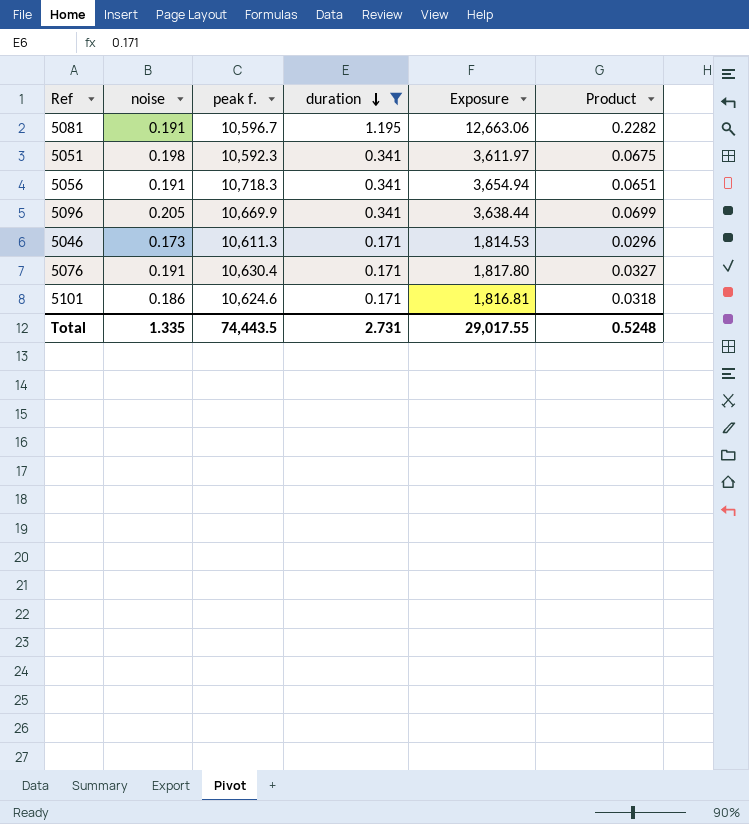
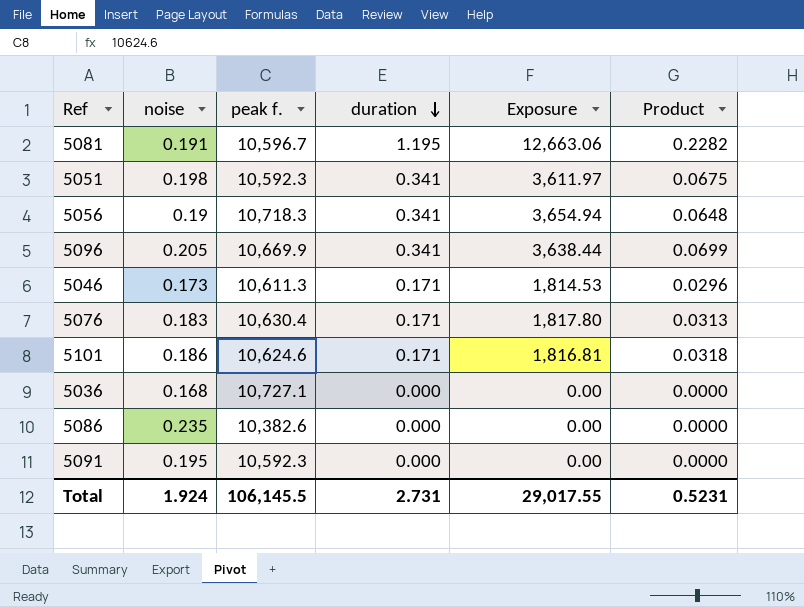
filter: duration != 0.000 -> none
5056 | noise: 0.191 -> 0.19
5056 | Product: 0.0651 -> 0.0648
5076 | noise: 0.191 -> 0.183
5076 | Product: 0.0327 -> 0.0313
Total | noise: 1.335 -> 1.924
Total | peak f.: 74,443.5 -> 106,145.5
Total | Product: 0.5248 -> 0.5231

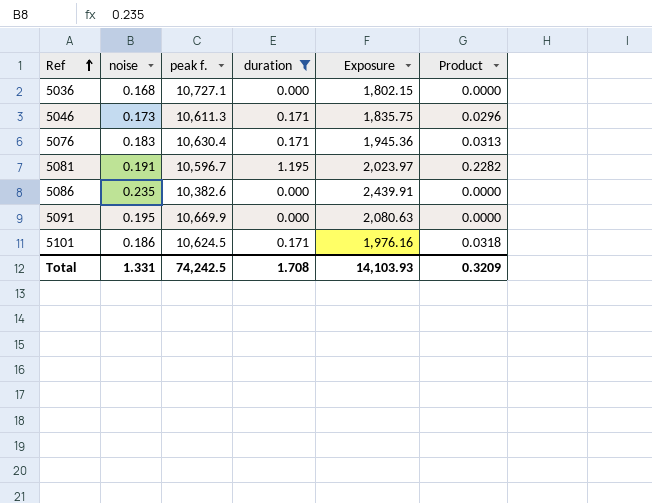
filter: none -> duration != 0.341
row order: duration descending -> Ref ascending
column Exposure | formula: [peak f.] * [duration] -> [noise] * [peak f.]
5091 | peak f.: 10,592.3 -> 10,669.9
5101 | peak f.: 10,624.6 -> 10,624.5
Total | noise: 1.924 -> 1.331
Total | peak f.: 106,145.5 -> 74,242.5
Total | duration: 2.731 -> 1.708
Total | Exposure: 29,017.55 -> 14,103.93
Total | Product: 0.5231 -> 0.3209

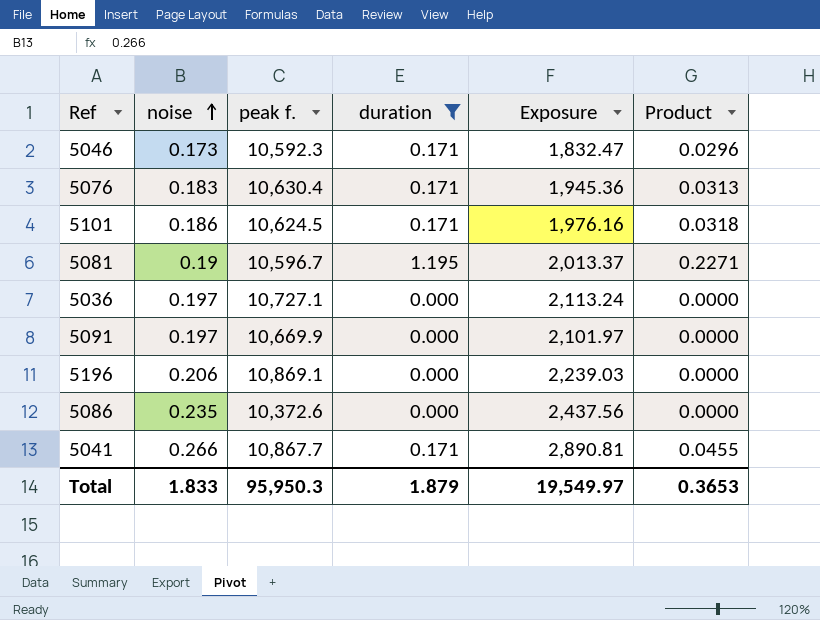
row order: Ref ascending -> noise ascending
5046 | peak f.: 10,611.3 -> 10,592.3
5046 | Exposure: 1,835.75 -> 1,832.47
5081 | noise: 0.191 -> 0.19
5081 | Exposure: 2,023.97 -> 2,013.37
5081 | Product: 0.2282 -> 0.2271
5036 | noise: 0.168 -> 0.197
5036 | Exposure: 1,802.15 -> 2,113.24
5091 | noise: 0.195 -> 0.197
5091 | Exposure: 2,080.63 -> 2,101.97
row 5196: none -> 0.206 | 10,869.1 | 0.000 | 2,239.03 | 0.0000
5086 | peak f.: 10,382.6 -> 10,372.6
5086 | Exposure: 2,439.91 -> 2,437.56
row 5041: none -> 0.266 | 10,867.7 | 0.171 | 2,890.81 | 0.0455
Total | noise: 1.331 -> 1.833
Total | peak f.: 74,242.5 -> 95,950.3
Total | duration: 1.708 -> 1.879
Total | Exposure: 14,103.93 -> 19,549.97
Total | Product: 0.3209 -> 0.3653

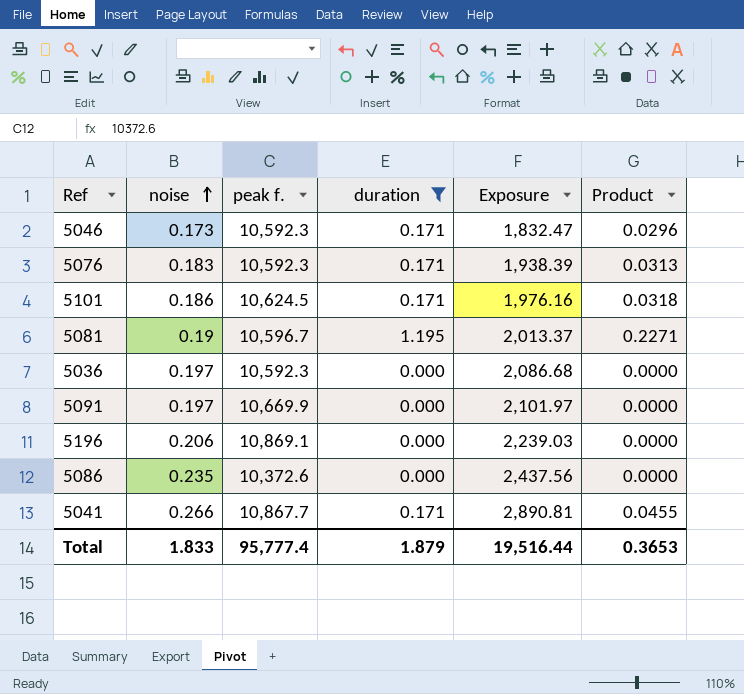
5076 | peak f.: 10,630.4 -> 10,592.3
5076 | Exposure: 1,945.36 -> 1,938.39
5036 | peak f.: 10,727.1 -> 10,592.3
5036 | Exposure: 2,113.24 -> 2,086.68
Total | peak f.: 95,950.3 -> 95,777.4
Total | Exposure: 19,549.97 -> 19,516.44

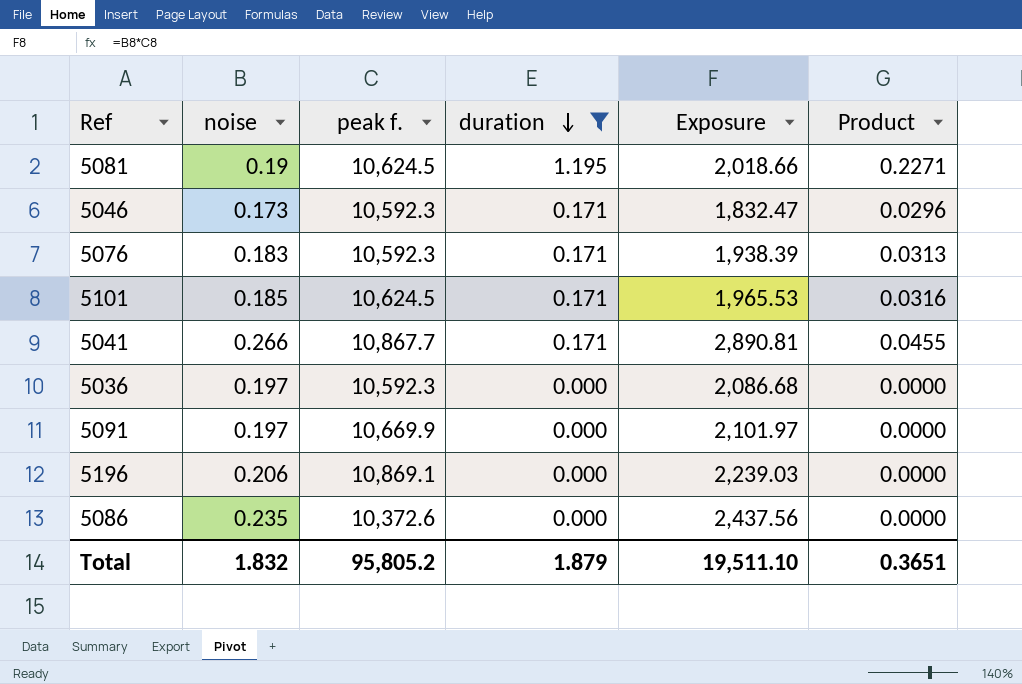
row order: noise ascending -> duration descending
5081 | peak f.: 10,596.7 -> 10,624.5
5081 | Exposure: 2,013.37 -> 2,018.66
5101 | noise: 0.186 -> 0.185
5101 | Exposure: 1,976.16 -> 1,965.53
5101 | Product: 0.0318 -> 0.0316
Total | noise: 1.833 -> 1.832
Total | peak f.: 95,777.4 -> 95,805.2
Total | Exposure: 19,516.44 -> 19,511.10
Total | Product: 0.3653 -> 0.3651

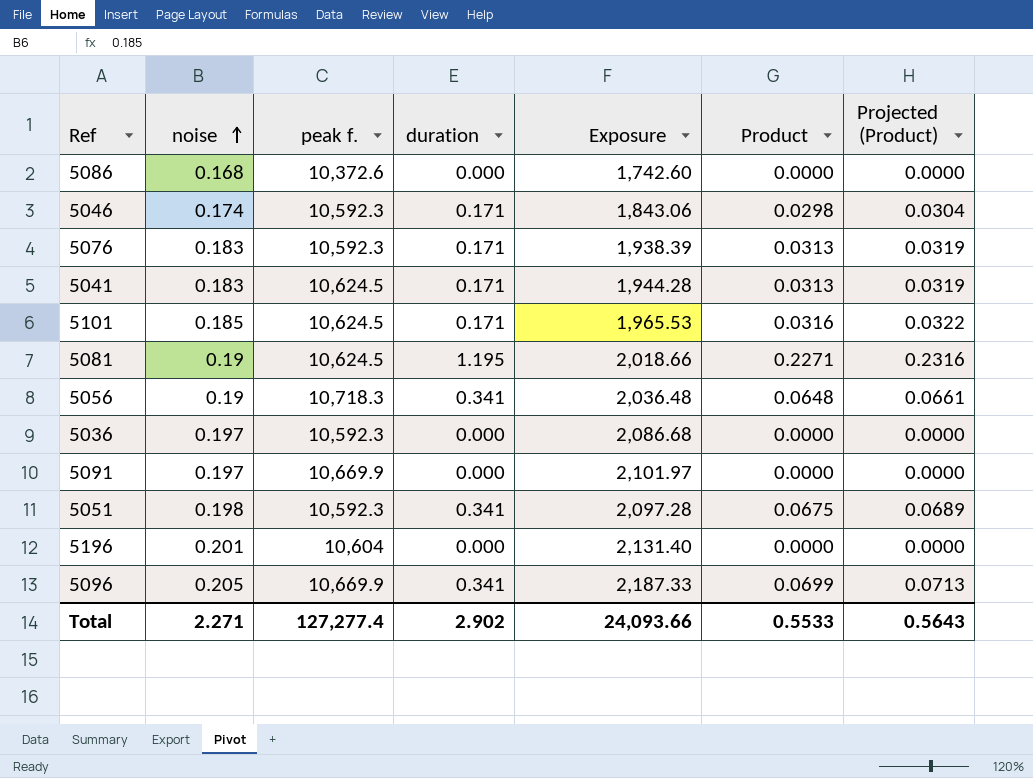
filter: duration != 0.341 -> none
row order: duration descending -> noise ascending
column Projected (Product) | formula: none -> [Product] * 1.02
5086 | noise: 0.235 -> 0.168
5086 | Exposure: 2,437.56 -> 1,742.60
5046 | noise: 0.173 -> 0.174
5046 | Exposure: 1,832.47 -> 1,843.06
5046 | Product: 0.0296 -> 0.0298
5041 | noise: 0.266 -> 0.183
5041 | peak f.: 10,867.7 -> 10,624.5
5041 | Exposure: 2,890.81 -> 1,944.28
5041 | Product: 0.0455 -> 0.0313
5196 | noise: 0.206 -> 0.201
5196 | peak f.: 10,869.1 -> 10,604
5196 | Exposure: 2,239.03 -> 2,131.40
Total | noise: 1.832 -> 2.271
Total | peak f.: 95,805.2 -> 127,277.4
Total | duration: 1.879 -> 2.902
Total | Exposure: 19,511.10 -> 24,093.66
Total | Product: 0.3651 -> 0.5533

